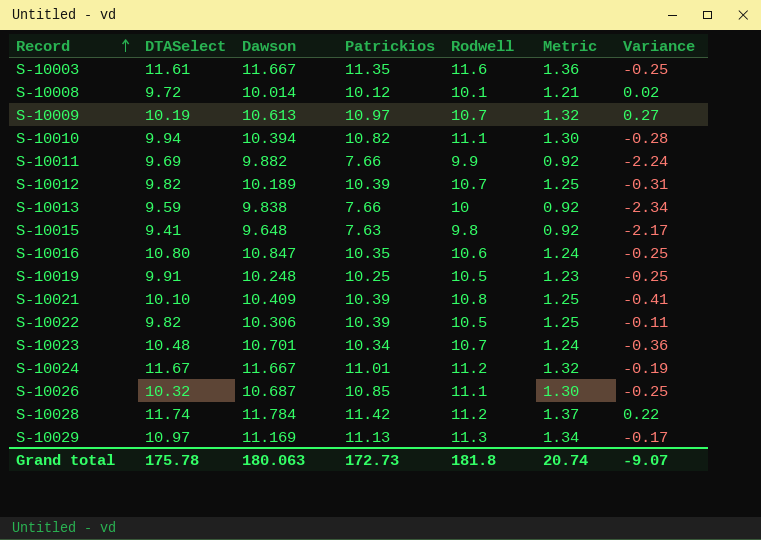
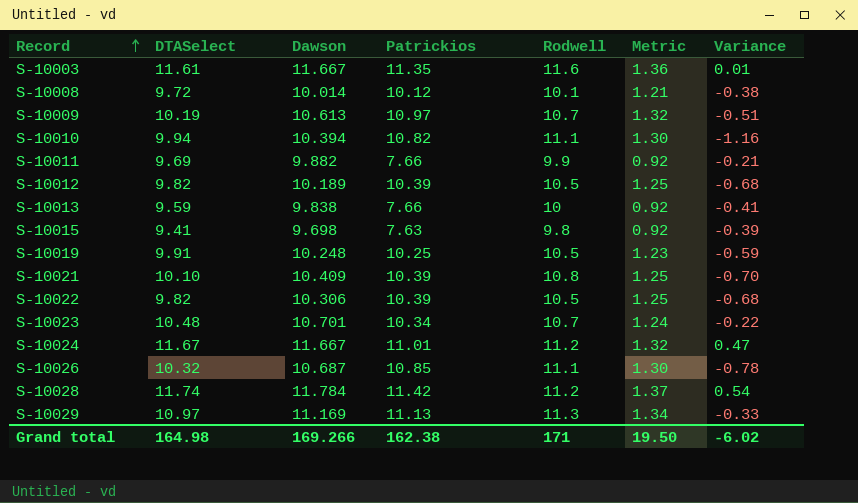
column Variance | formula: [Patrickios] - [Rodwell] -> [DTASelect] - [Rodwell]
row S-10016: 10.80 | 10.847 | 10.35 | 10.6 | 1.24 | -0.25 -> none
S-10012 | Rodwell: 10.7 -> 10.5
S-10015 | Dawson: 9.648 -> 9.698
Grand total | DTASelect: 175.78 -> 164.98
Grand total | Dawson: 180.063 -> 169.266
Grand total | Patrickios: 172.73 -> 162.38
Grand total | Rodwell: 181.8 -> 171
Grand total | Metric: 20.74 -> 19.50
Grand total | Variance: -9.07 -> -6.02

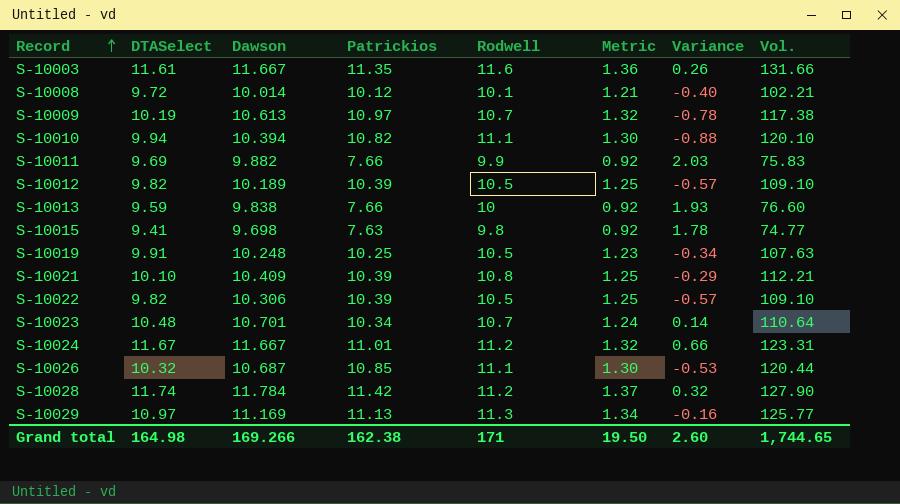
column Variance | formula: [DTASelect] - [Rodwell] -> [DTASelect] - [Patrickios]
column Vol. | formula: none -> [Patrickios] * [Rodwell]
Grand total | Variance: -6.02 -> 2.60

